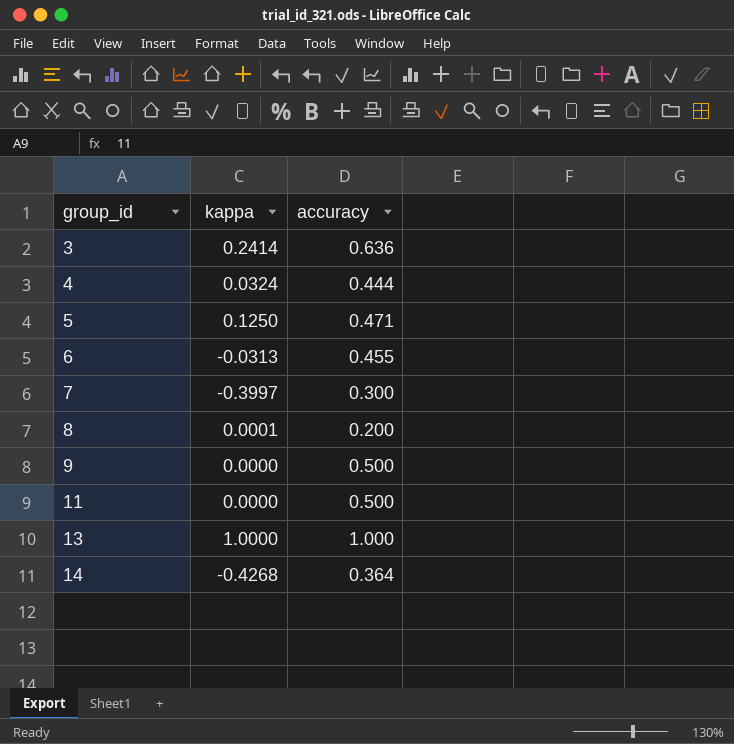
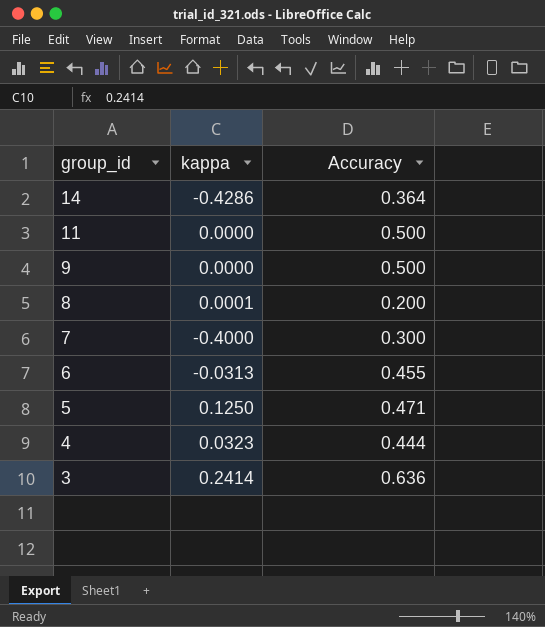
row order: group_id ascending -> group_id descending
column name: accuracy -> Accuracy
row 13: 1.0000 | 1.000 -> none
14 | kappa: -0.4268 -> -0.4286
7 | kappa: -0.3997 -> -0.4000
4 | kappa: 0.0324 -> 0.0323

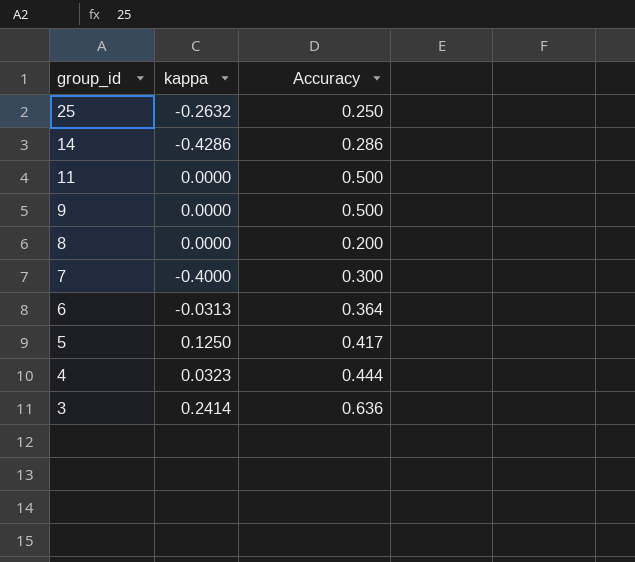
row 25: none -> -0.2632 | 0.250
14 | Accuracy: 0.364 -> 0.286
8 | kappa: 0.0001 -> 0.0000
6 | Accuracy: 0.455 -> 0.364
5 | Accuracy: 0.471 -> 0.417

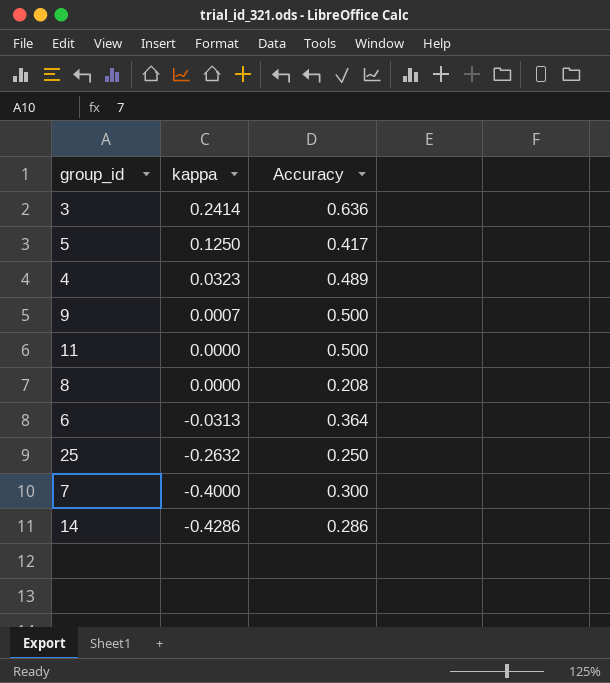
row order: group_id descending -> kappa descending
4 | Accuracy: 0.444 -> 0.489
9 | kappa: 0.0000 -> 0.0007
8 | Accuracy: 0.200 -> 0.208

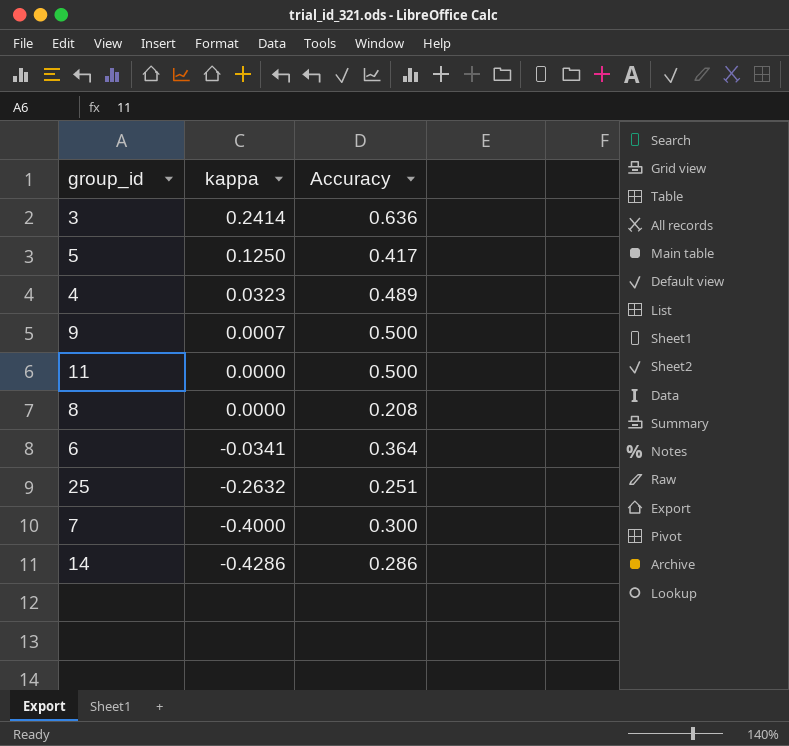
6 | kappa: -0.0313 -> -0.0341
25 | Accuracy: 0.250 -> 0.251

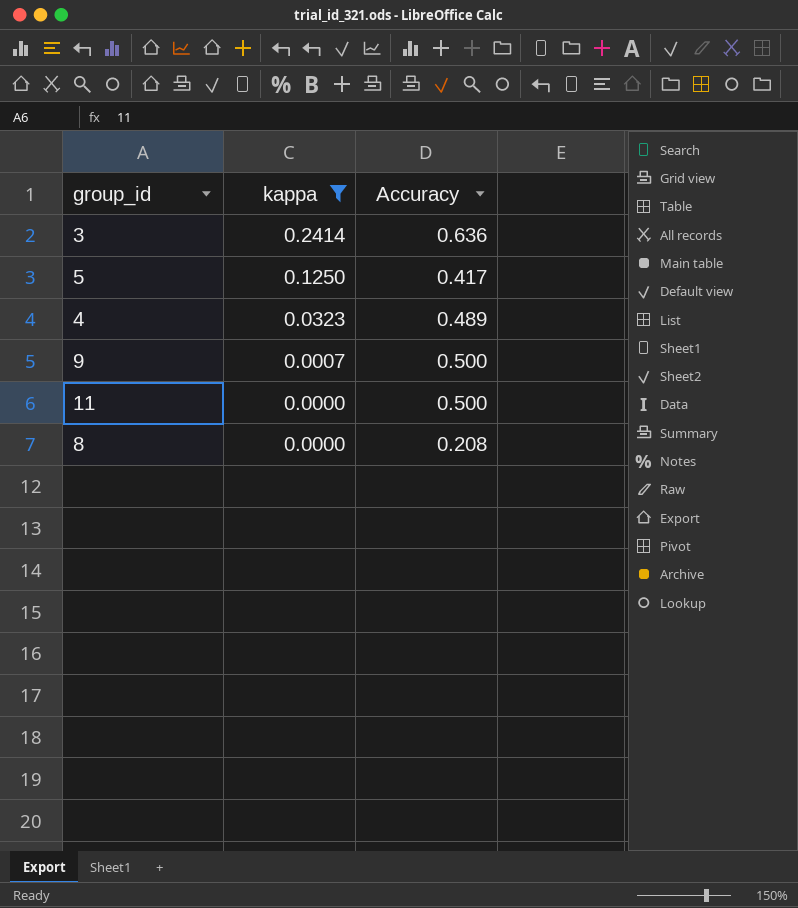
filter: none -> kappa >= 0.0000

